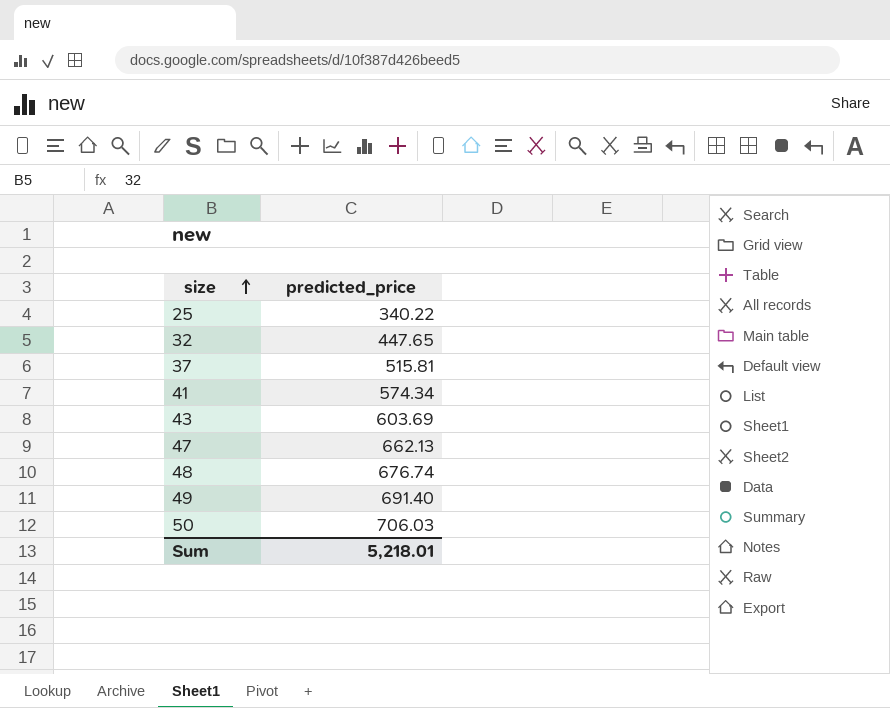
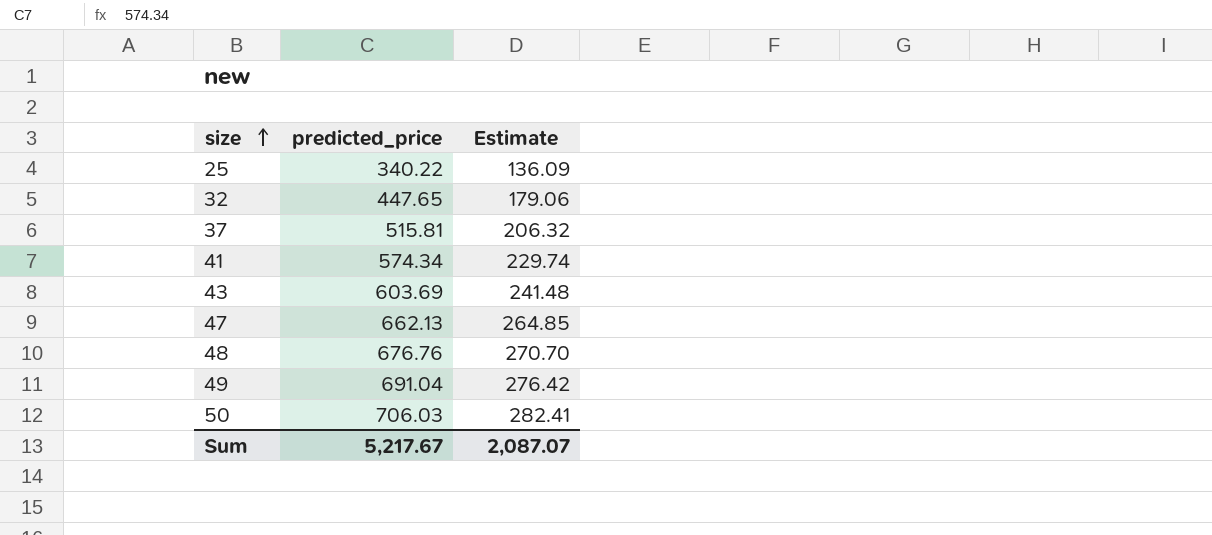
column Estimate | formula: none -> [predicted_price] * 0.4
48 | predicted_price: 676.74 -> 676.76
49 | predicted_price: 691.40 -> 691.04
Sum | predicted_price: 5,218.01 -> 5,217.67

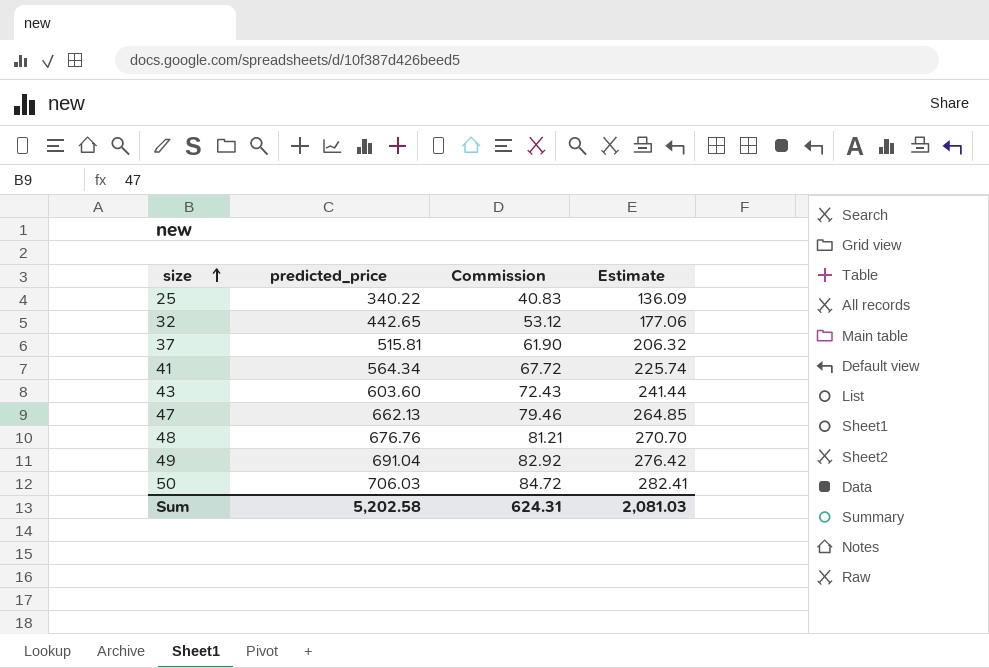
column Commission | formula: none -> [predicted_price] * 0.12
32 | predicted_price: 447.65 -> 442.65
32 | Estimate: 179.06 -> 177.06
41 | predicted_price: 574.34 -> 564.34
41 | Estimate: 229.74 -> 225.74
43 | predicted_price: 603.69 -> 603.60
43 | Estimate: 241.48 -> 241.44
Sum | predicted_price: 5,217.67 -> 5,202.58
Sum | Estimate: 2,087.07 -> 2,081.03

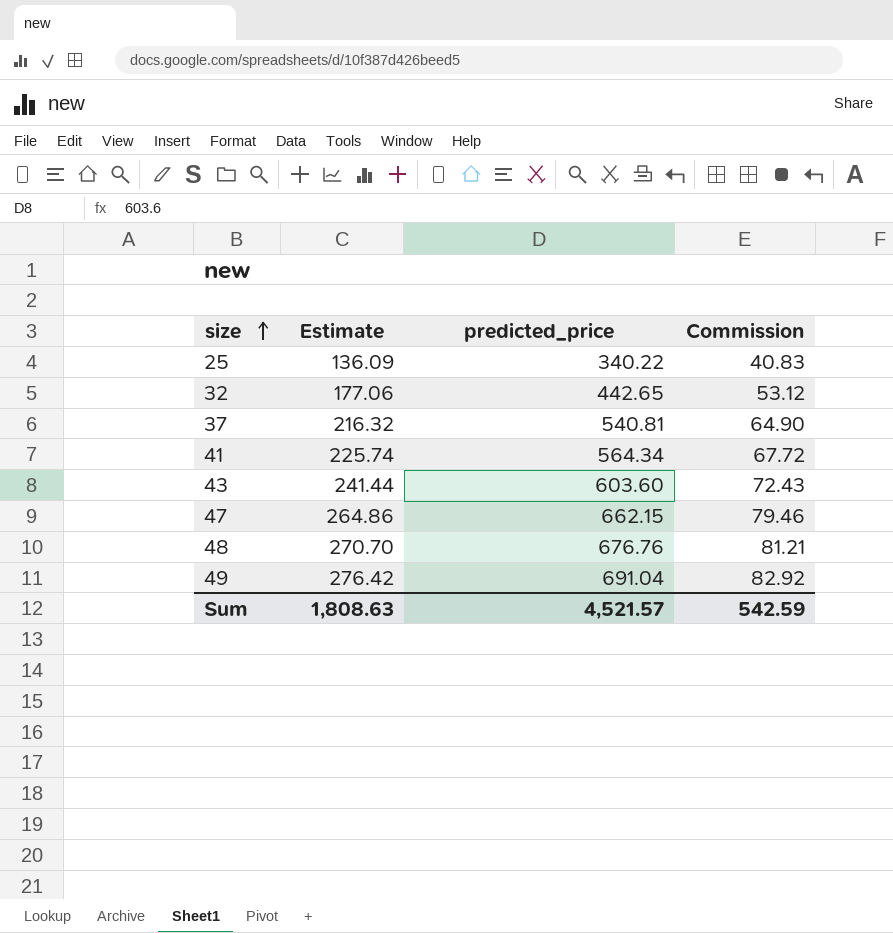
column Estimate | position: 4 -> 2
row 50: 706.03 | 84.72 | 282.41 -> none
37 | Estimate: 206.32 -> 216.32
37 | predicted_price: 515.81 -> 540.81
37 | Commission: 61.90 -> 64.90
47 | Estimate: 264.85 -> 264.86
47 | predicted_price: 662.13 -> 662.15
Sum | Estimate: 2,081.03 -> 1,808.63
Sum | predicted_price: 5,202.58 -> 4,521.57
Sum | Commission: 624.31 -> 542.59

